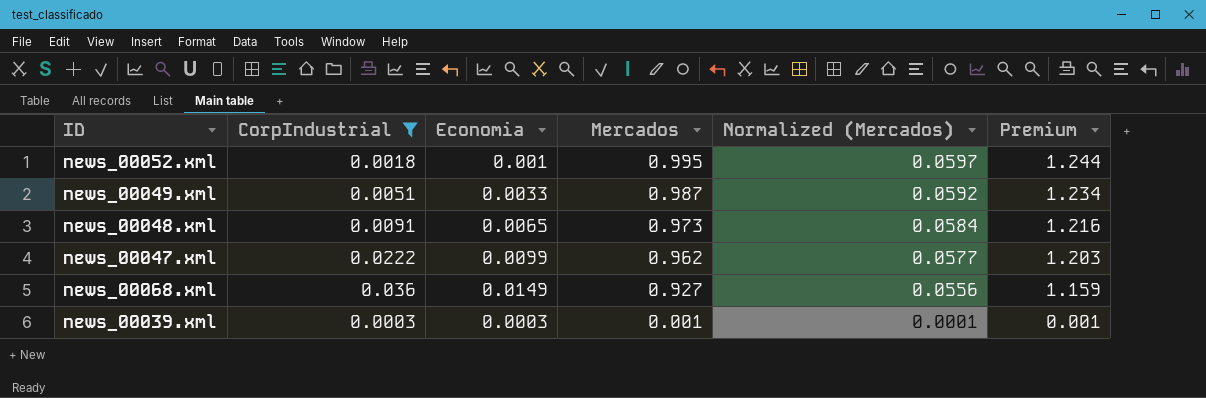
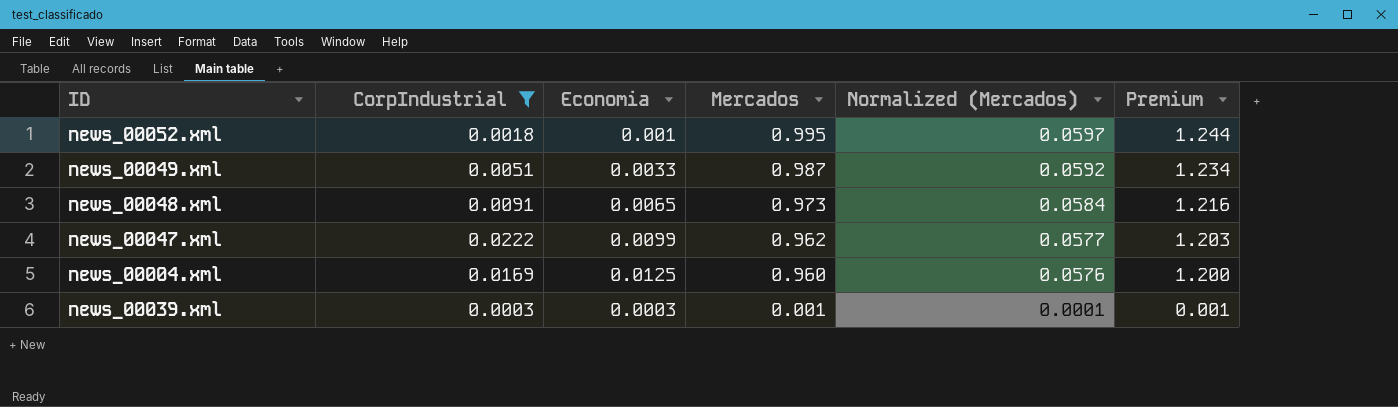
row news_00068.xml: 0.036 | 0.0149 | 0.927 | 0.0556 | 1.159 -> none
row news_00004.xml: none -> 0.0169 | 0.0125 | 0.960 | 0.0576 | 1.200

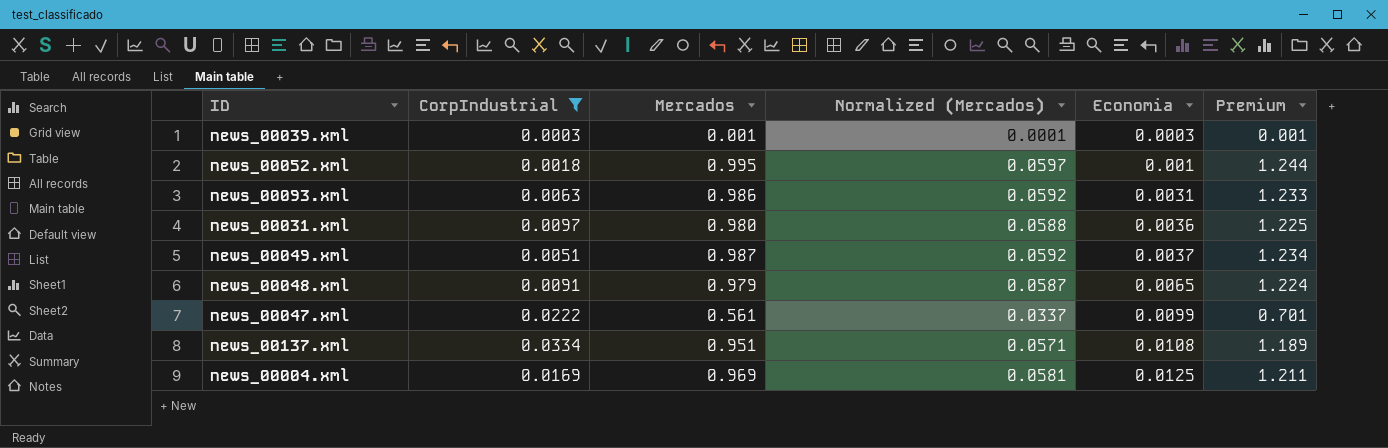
row order: Mercados descending -> Economia ascending
column Economia | position: 3 -> 5
row news_00093.xml: none -> 0.0063 | 0.986 | 0.0592 | 0.0031 | 1.233
row news_00031.xml: none -> 0.0097 | 0.980 | 0.0588 | 0.0036 | 1.225
news_00049.xml | Economia: 0.0033 -> 0.0037
news_00048.xml | Mercados: 0.973 -> 0.979
news_00048.xml | Normalized (Mercados): 0.0584 -> 0.0587
news_00048.xml | Premium: 1.216 -> 1.224
news_00047.xml | Mercados: 0.962 -> 0.561
news_00047.xml | Normalized (Mercados): 0.0577 -> 0.0337
news_00047.xml | Premium: 1.203 -> 0.701
row news_00137.xml: none -> 0.0334 | 0.951 | 0.0571 | 0.0108 | 1.189
news_00004.xml | Mercados: 0.960 -> 0.969
news_00004.xml | Normalized (Mercados): 0.0576 -> 0.0581
news_00004.xml | Premium: 1.200 -> 1.211

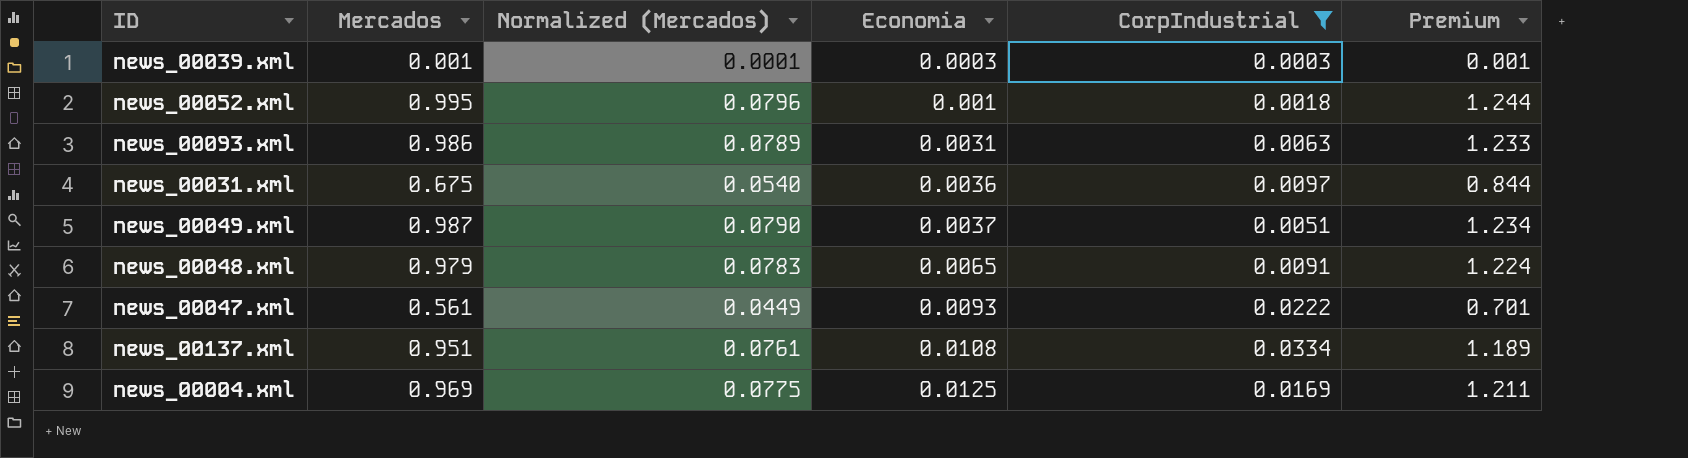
column Normalized (Mercados) | formula: [Mercados] * 0.06 -> [Mercados] * 0.08
column CorpIndustrial | position: 2 -> 5
news_00031.xml | Mercados: 0.980 -> 0.675
news_00031.xml | Premium: 1.225 -> 0.844
news_00047.xml | Economia: 0.0099 -> 0.0093

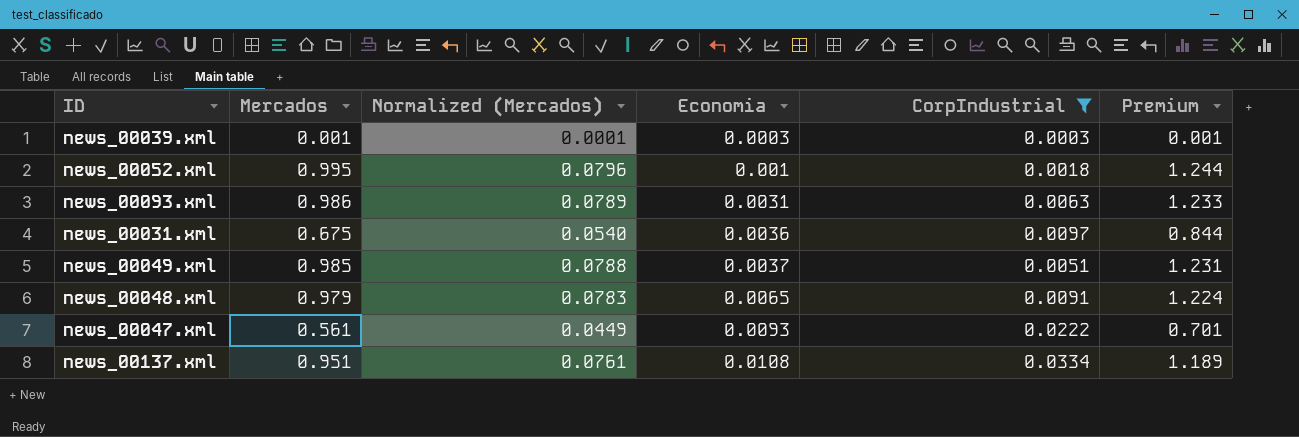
row news_00004.xml: 0.969 | 0.0775 | 0.0125 | 0.0169 | 1.211 -> none
news_00049.xml | Mercados: 0.987 -> 0.985
news_00049.xml | Normalized (Mercados): 0.0790 -> 0.0788
news_00049.xml | Premium: 1.234 -> 1.231

